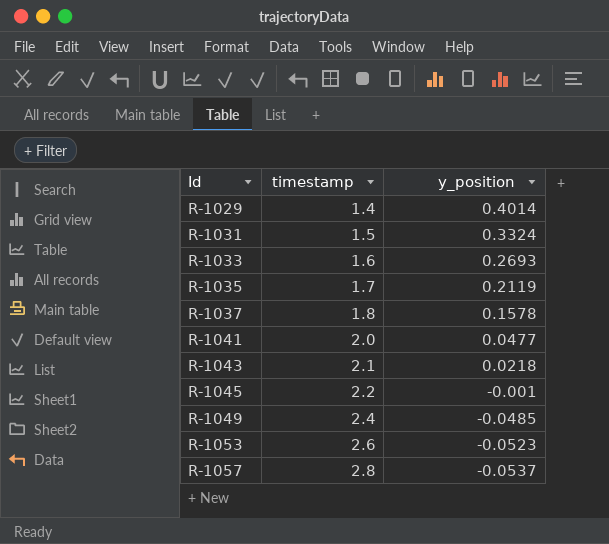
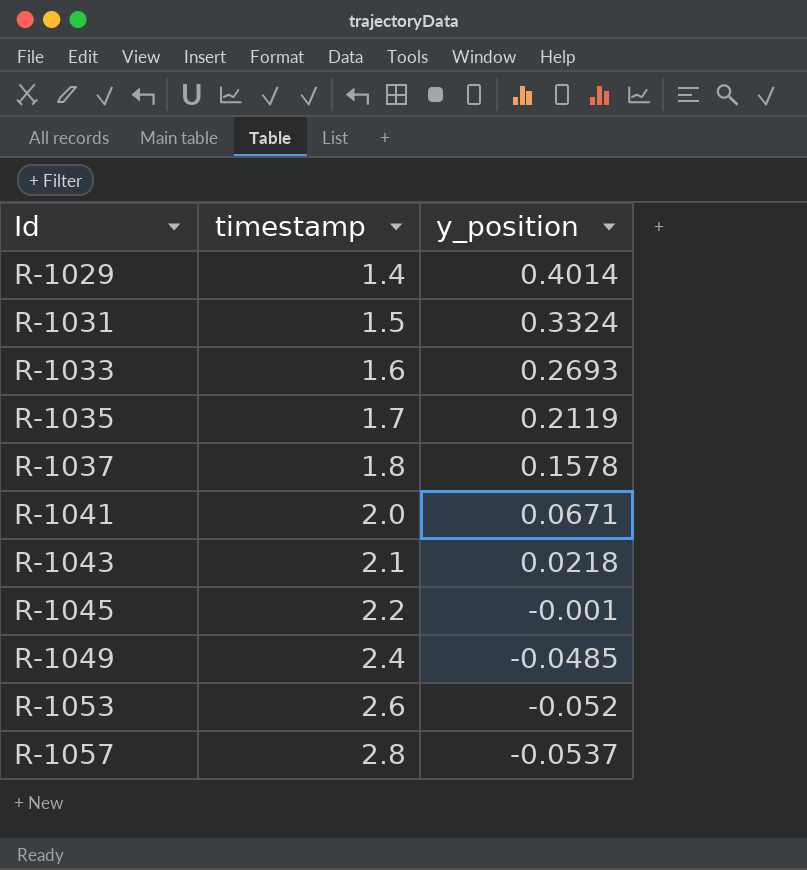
R-1041 | y_position: 0.0477 -> 0.0671
R-1053 | y_position: -0.0523 -> -0.052

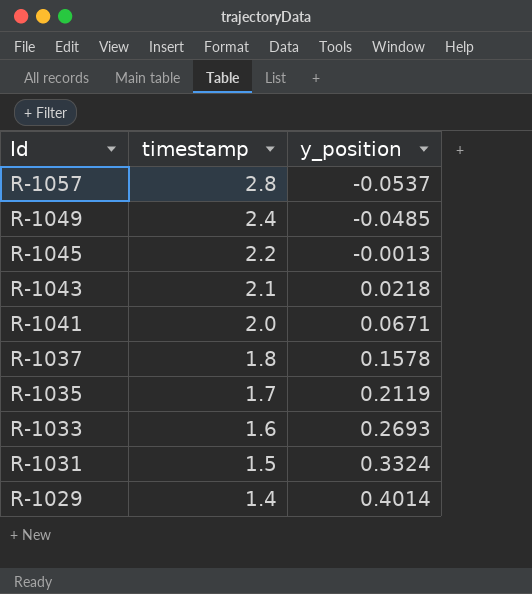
row order: Id ascending -> Id descending
row R-1053: 2.6 | -0.052 -> none
R-1045 | y_position: -0.001 -> -0.0013

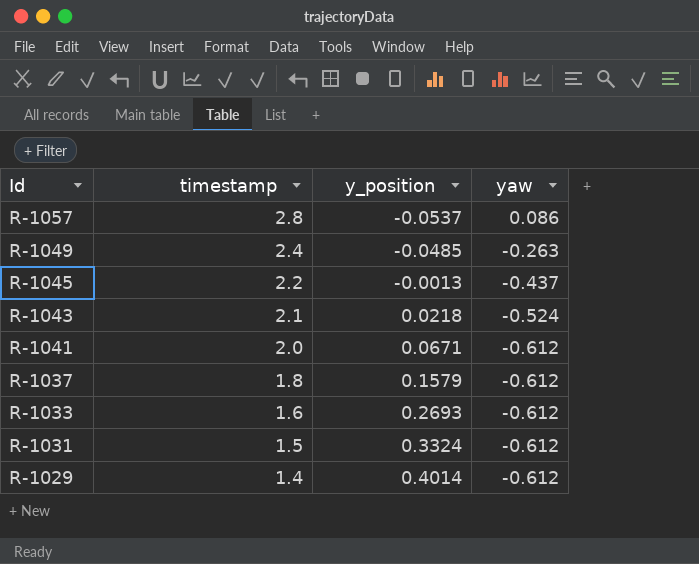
column yaw | position: none -> 4
row R-1035: 1.7 | 0.2119 -> none
R-1037 | y_position: 0.1578 -> 0.1579

